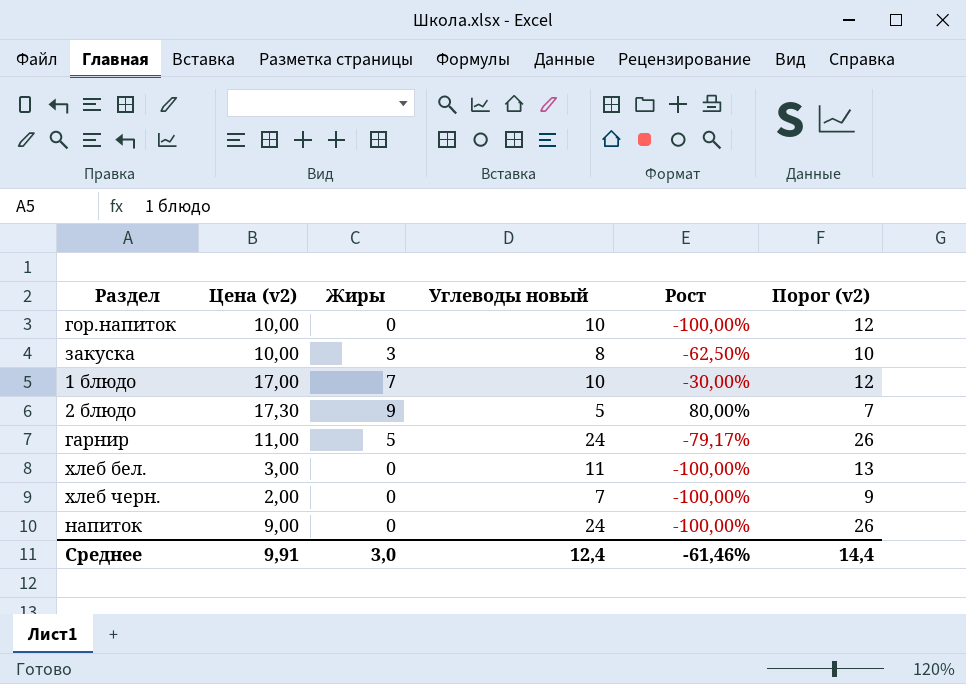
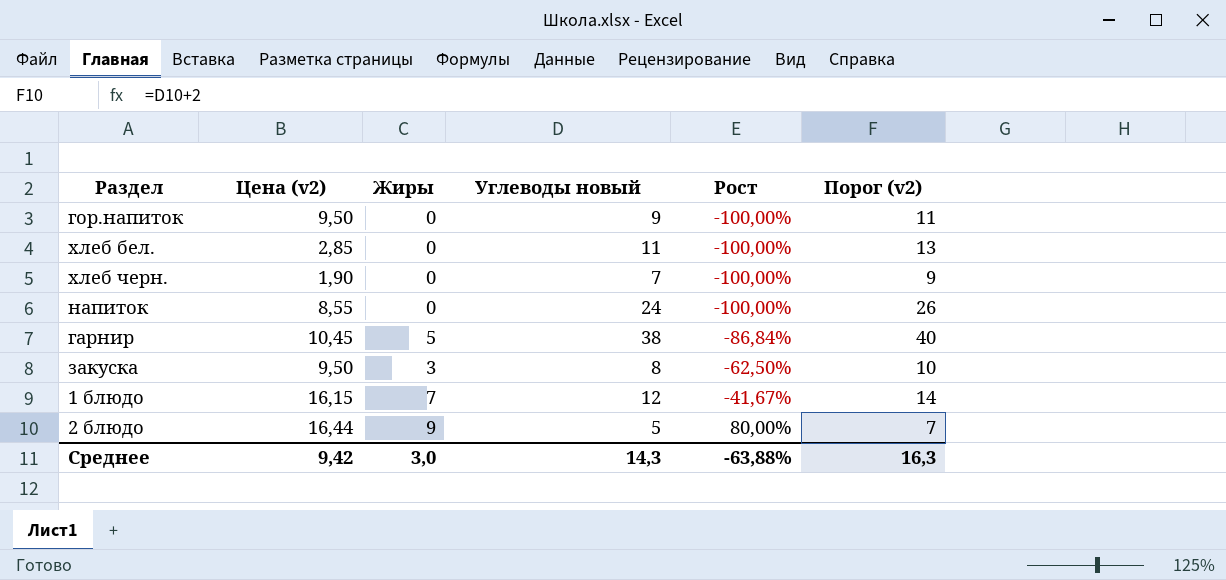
row order: none -> Рост ascending
гор.напиток | Цена (v2): 10,00 -> 9,50
гор.напиток | Углеводы новый: 10 -> 9
гор.напиток | Порог (v2): 12 -> 11
хлеб бел. | Цена (v2): 3,00 -> 2,85
хлеб черн. | Цена (v2): 2,00 -> 1,90
напиток | Цена (v2): 9,00 -> 8,55
гарнир | Цена (v2): 11,00 -> 10,45
гарнир | Углеводы новый: 24 -> 38
гарнир | Рост: -79,17% -> -86,84%
гарнир | Порог (v2): 26 -> 40
закуска | Цена (v2): 10,00 -> 9,50
1 блюдо | Цена (v2): 17,00 -> 16,15
1 блюдо | Углеводы новый: 10 -> 12
1 блюдо | Рост: -30,00% -> -41,67%
1 блюдо | Порог (v2): 12 -> 14
2 блюдо | Цена (v2): 17,30 -> 16,44
Среднее | Цена (v2): 9,91 -> 9,42
Среднее | Углеводы новый: 12,4 -> 14,3
Среднее | Рост: -61,46% -> -63,88%
Среднее | Порог (v2): 14,4 -> 16,3

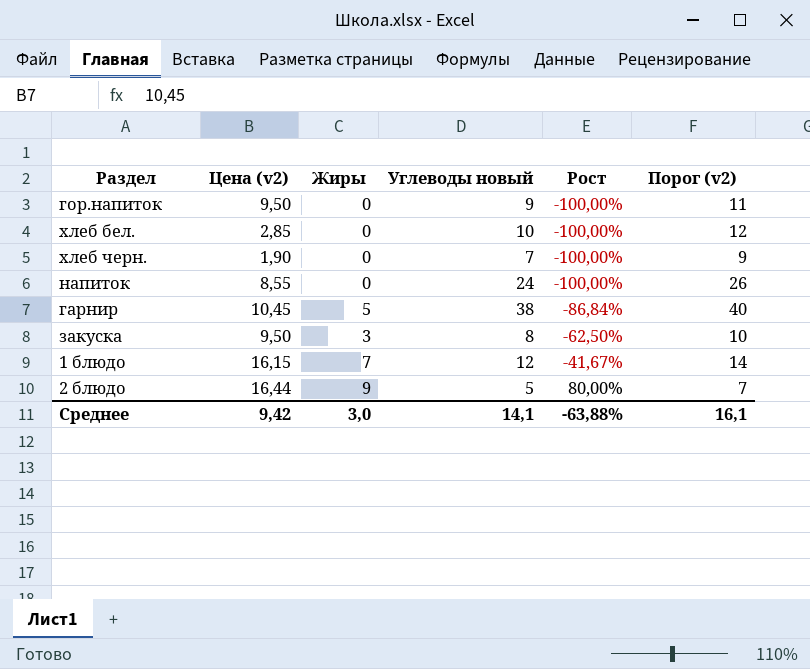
хлеб бел. | Углеводы новый: 11 -> 10
хлеб бел. | Порог (v2): 13 -> 12
Среднее | Углеводы новый: 14,3 -> 14,1
Среднее | Порог (v2): 16,3 -> 16,1

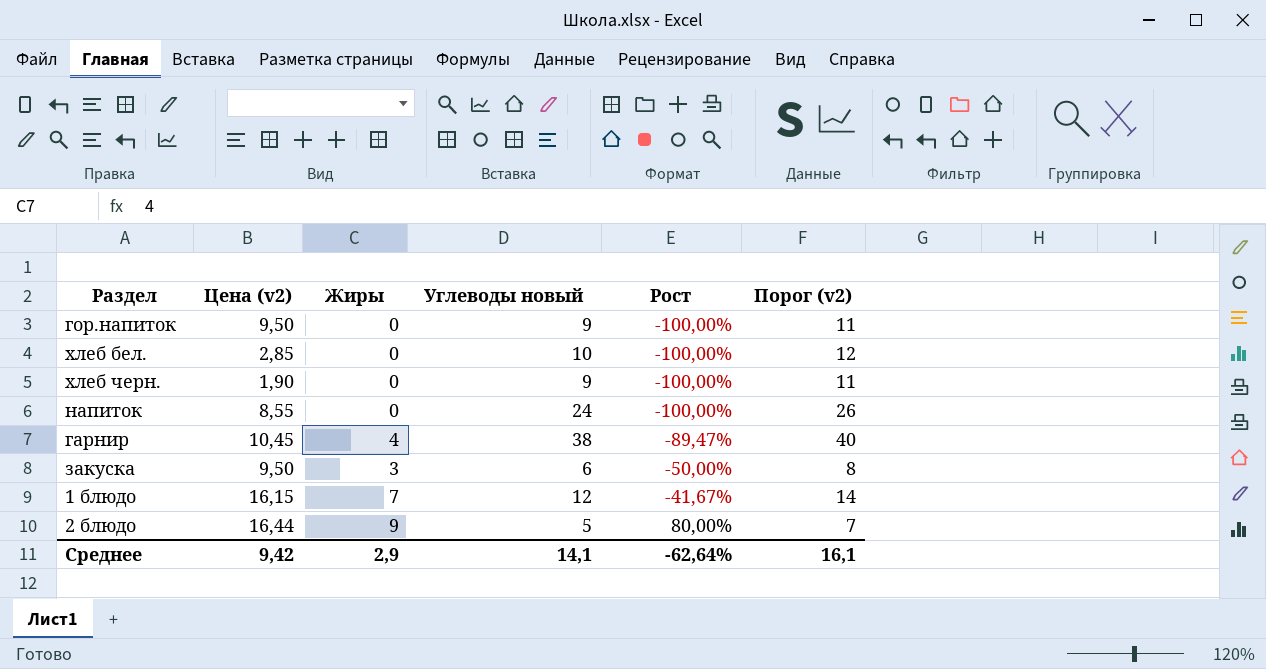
хлеб черн. | Углеводы новый: 7 -> 9
хлеб черн. | Порог (v2): 9 -> 11
гарнир | Жиры: 5 -> 4
гарнир | Рост: -86,84% -> -89,47%
закуска | Углеводы новый: 8 -> 6
закуска | Рост: -62,50% -> -50,00%
закуска | Порог (v2): 10 -> 8
Среднее | Жиры: 3,0 -> 2,9
Среднее | Рост: -63,88% -> -62,64%

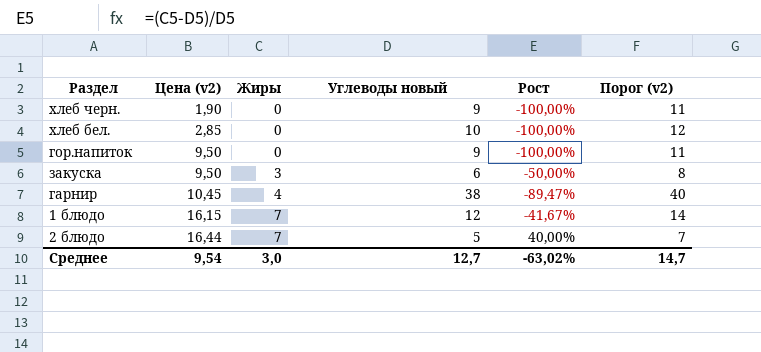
row order: Рост ascending -> Цена (v2) ascending
row напиток: 8,55 | 0 | 24 | -100,00% | 26 -> none
2 блюдо | Жиры: 9 -> 7
2 блюдо | Рост: 80,00% -> 40,00%
Среднее | Цена (v2): 9,42 -> 9,54
Среднее | Жиры: 2,9 -> 3,0
Среднее | Углеводы новый: 14,1 -> 12,7
Среднее | Рост: -62,64% -> -63,02%
Среднее | Порог (v2): 16,1 -> 14,7

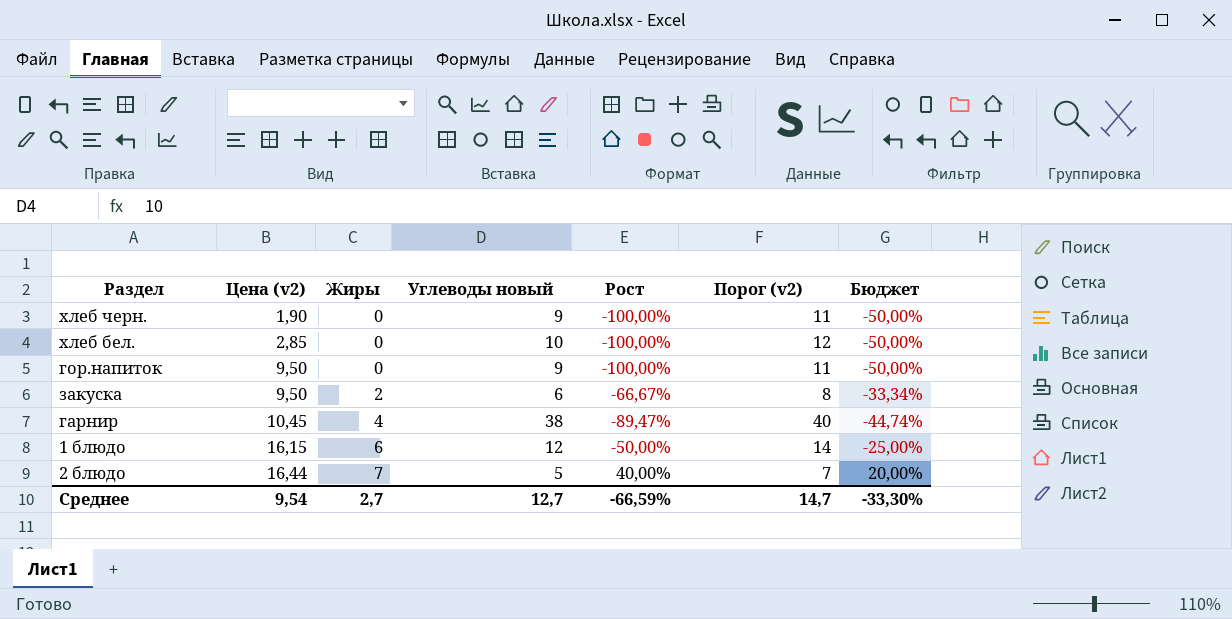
column Бюджет | formula: none -> [Рост] * 0,5
закуска | Жиры: 3 -> 2
закуска | Рост: -50,00% -> -66,67%
1 блюдо | Жиры: 7 -> 6
1 блюдо | Рост: -41,67% -> -50,00%
Среднее | Жиры: 3,0 -> 2,7
Среднее | Рост: -63,02% -> -66,59%

